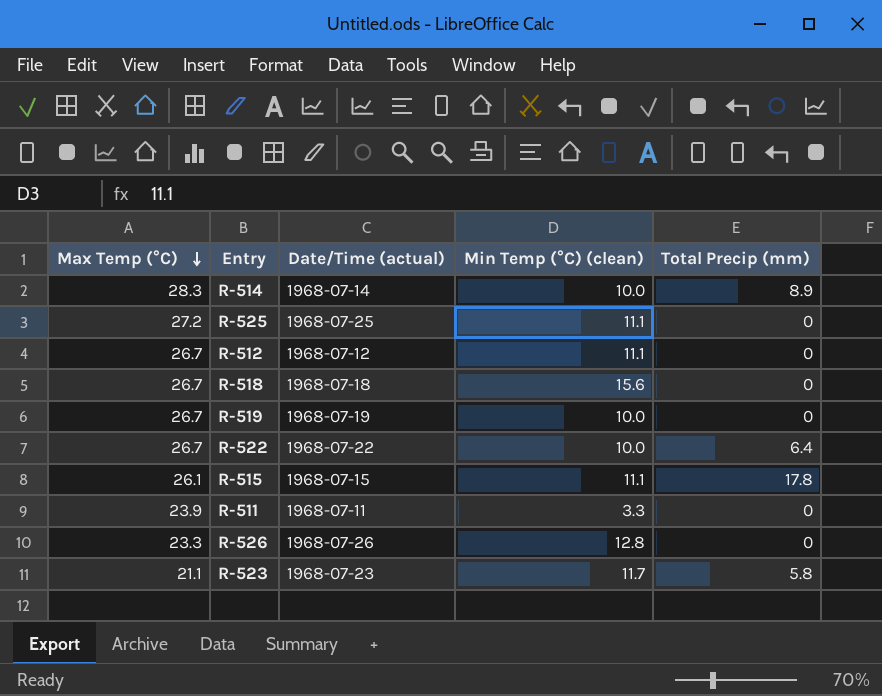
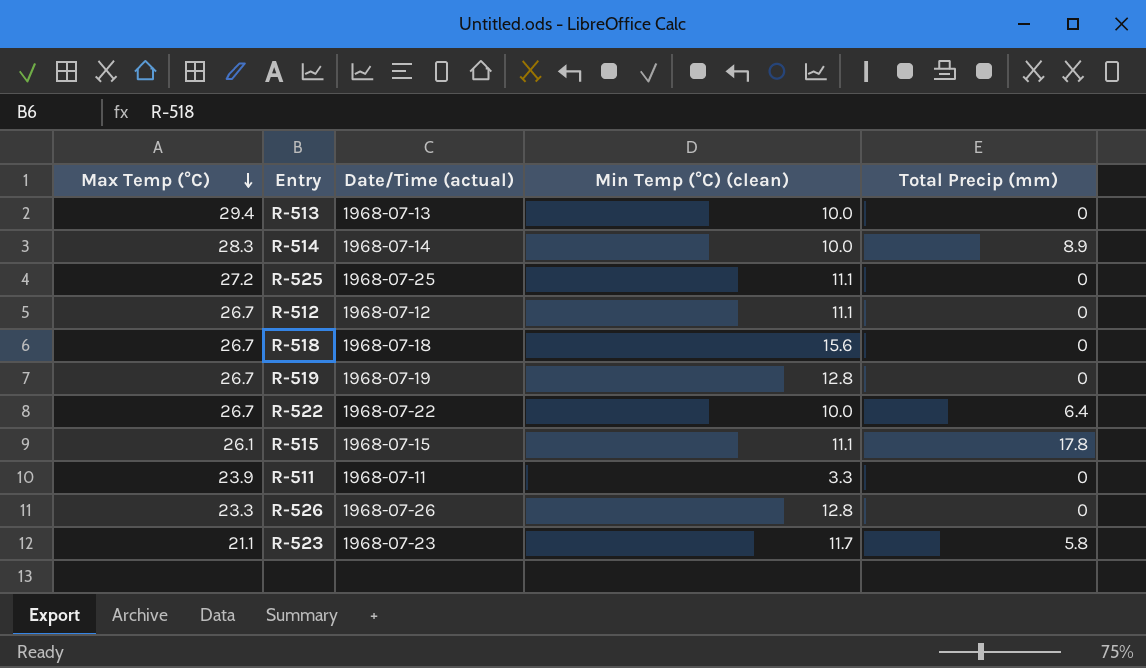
row R-513: none -> 29.4 | 1968-07-13 | 10.0 | 0
R-519 | Min Temp (°C) (clean): 10.0 -> 12.8

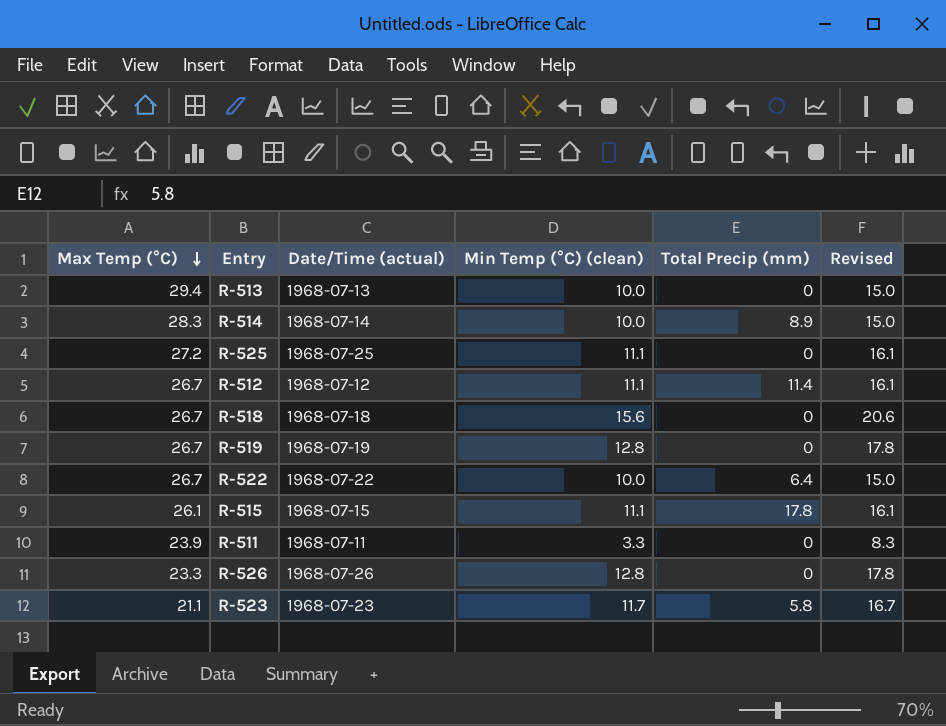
column Revised | formula: none -> [Min Temp (°C) (clean)] + 5
R-512 | Total Precip (mm): 0 -> 11.4

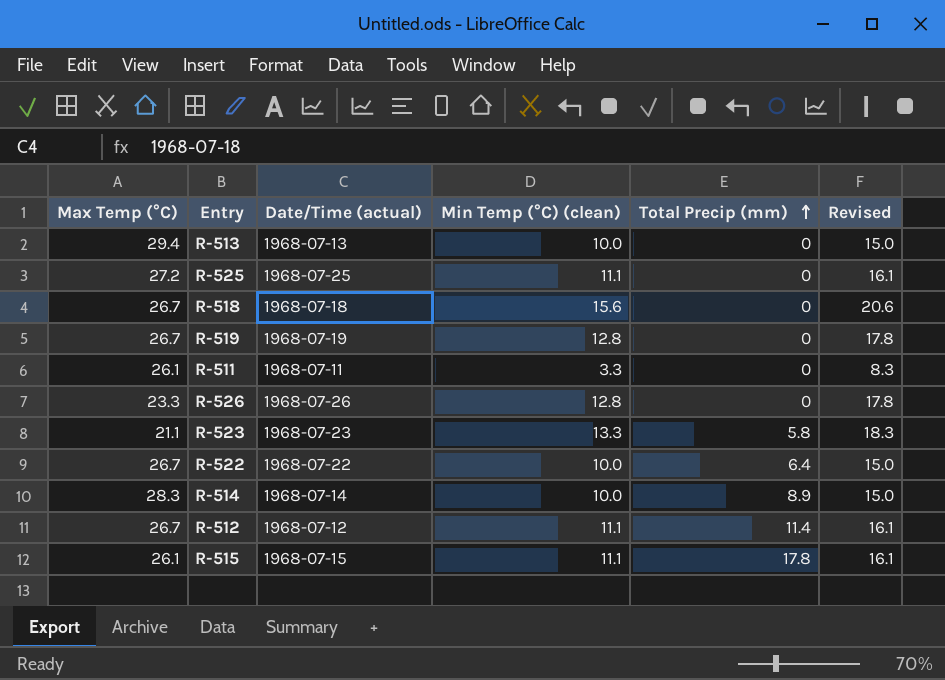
row order: Max Temp (°C) descending -> Total Precip (mm) ascending
R-511 | Max Temp (°C): 23.9 -> 26.1
R-523 | Min Temp (°C) (clean): 11.7 -> 13.3
R-523 | Revised: 16.7 -> 18.3

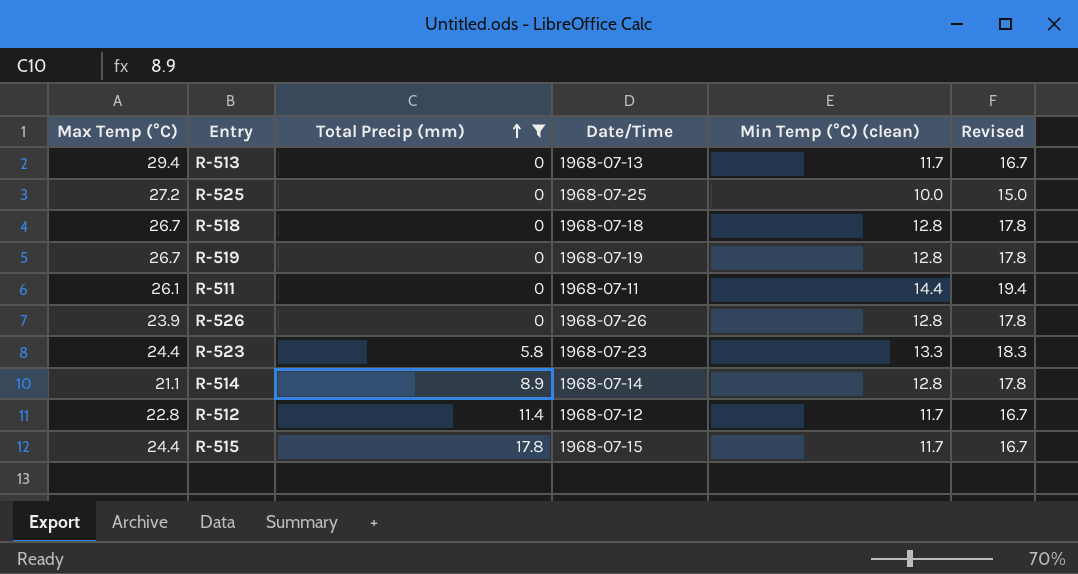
filter: none -> Total Precip (mm) != 6.4
column Total Precip (mm) | position: 5 -> 3
column name: Date/Time (actual) -> Date/Time
R-513 | Min Temp (°C) (clean): 10.0 -> 11.7
R-513 | Revised: 15.0 -> 16.7
R-525 | Min Temp (°C) (clean): 11.1 -> 10.0
R-525 | Revised: 16.1 -> 15.0
R-518 | Min Temp (°C) (clean): 15.6 -> 12.8
R-518 | Revised: 20.6 -> 17.8
R-511 | Min Temp (°C) (clean): 3.3 -> 14.4
R-511 | Revised: 8.3 -> 19.4
R-526 | Max Temp (°C): 23.3 -> 23.9
R-523 | Max Temp (°C): 21.1 -> 24.4
R-514 | Max Temp (°C): 28.3 -> 21.1
R-514 | Min Temp (°C) (clean): 10.0 -> 12.8
R-514 | Revised: 15.0 -> 17.8
R-512 | Max Temp (°C): 26.7 -> 22.8
R-512 | Min Temp (°C) (clean): 11.1 -> 11.7
R-512 | Revised: 16.1 -> 16.7
R-515 | Max Temp (°C): 26.1 -> 24.4
R-515 | Min Temp (°C) (clean): 11.1 -> 11.7
R-515 | Revised: 16.1 -> 16.7

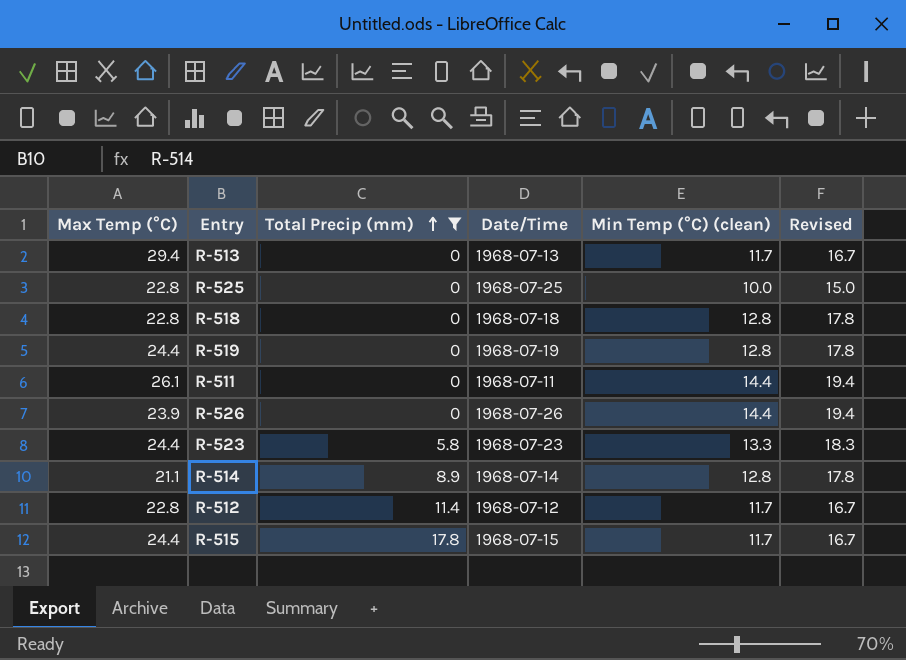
R-525 | Max Temp (°C): 27.2 -> 22.8
R-518 | Max Temp (°C): 26.7 -> 22.8
R-519 | Max Temp (°C): 26.7 -> 24.4
R-526 | Min Temp (°C) (clean): 12.8 -> 14.4
R-526 | Revised: 17.8 -> 19.4

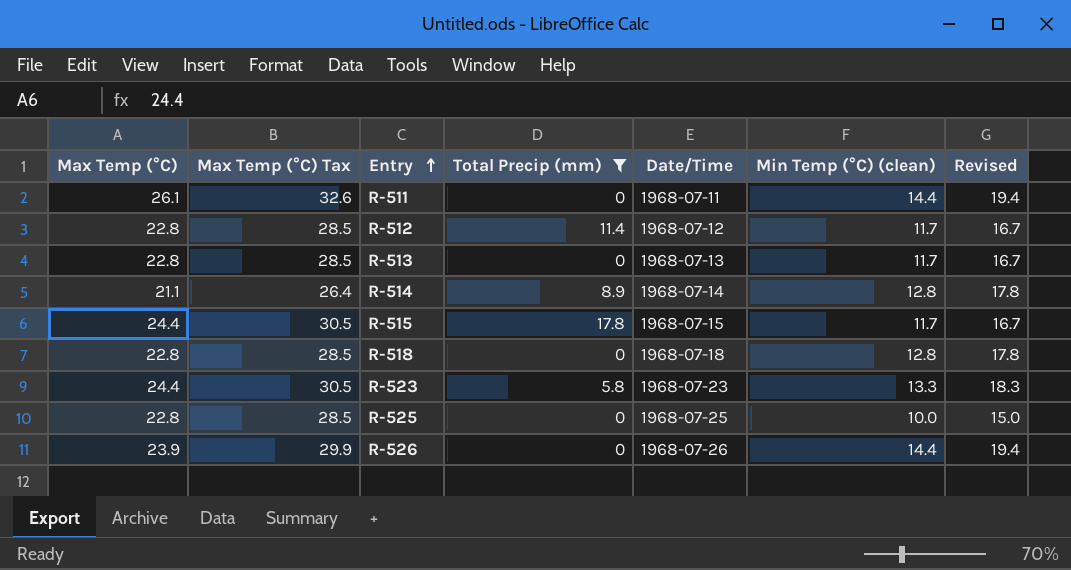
row order: Total Precip (mm) ascending -> Entry ascending
column Max Temp (°C) Tax | formula: none -> [Max Temp (°C)] * 1.25
row R-519: 24.4 | 0 | 1968-07-19 | 12.8 | 17.8 -> none
R-513 | Max Temp (°C): 29.4 -> 22.8

